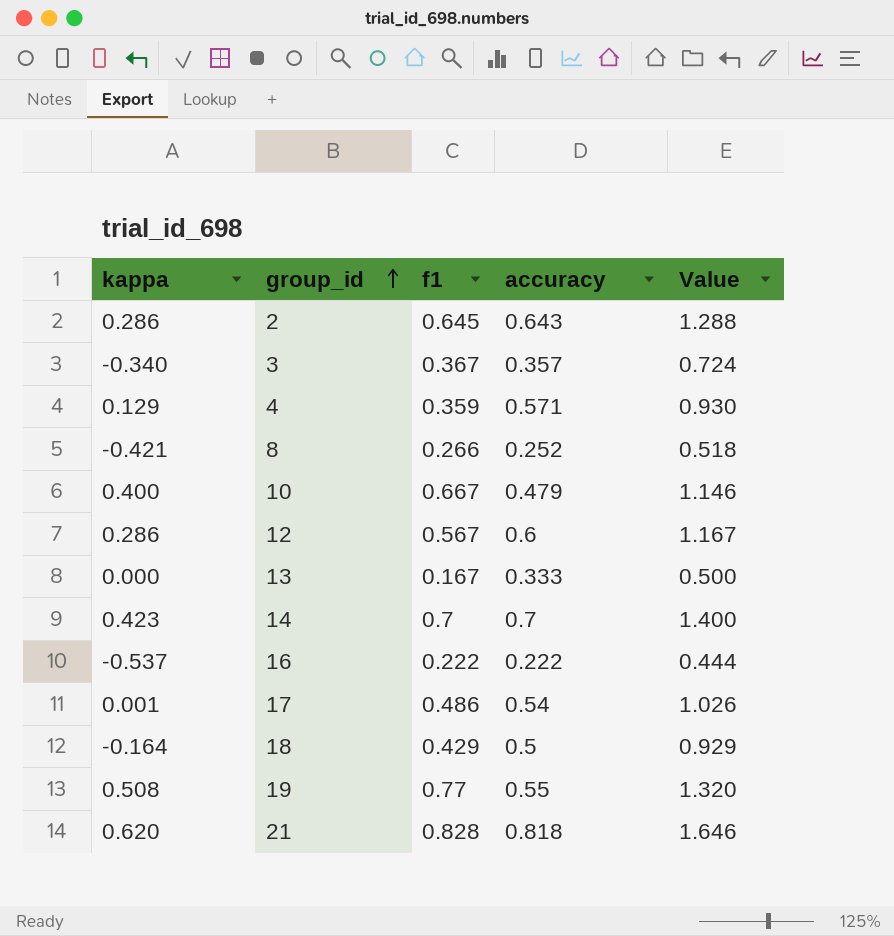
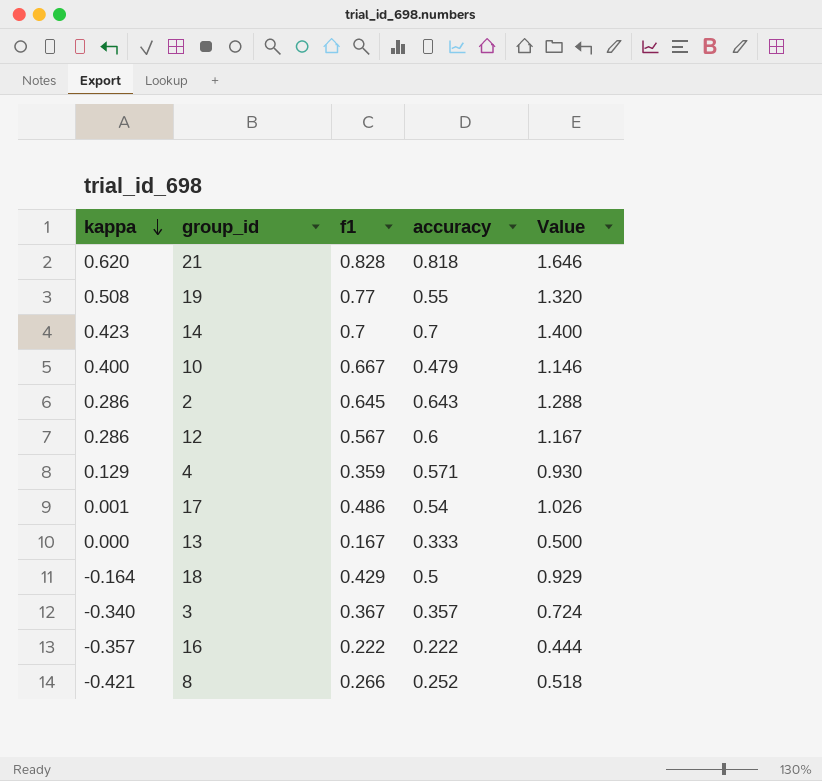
row order: group_id ascending -> kappa descending
16 | kappa: -0.537 -> -0.357

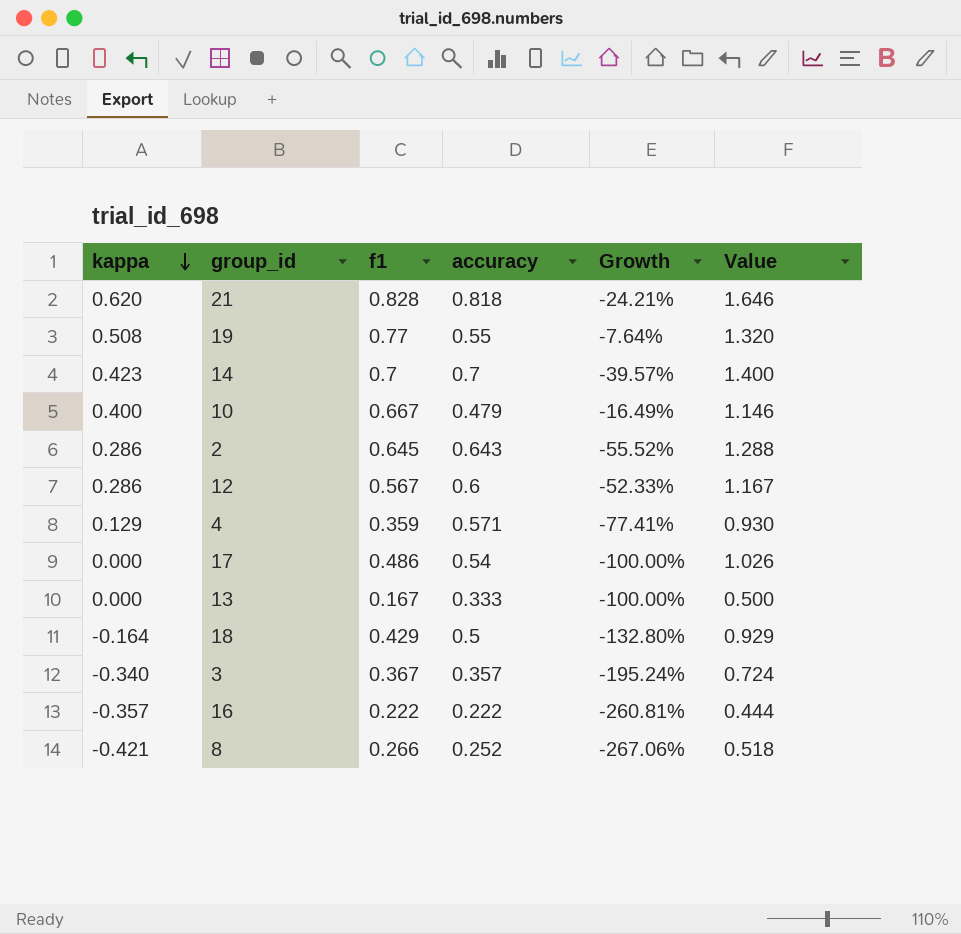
column Growth | formula: none -> ([kappa] - [accuracy]) / [accuracy]
17 | kappa: 0.001 -> 0.000

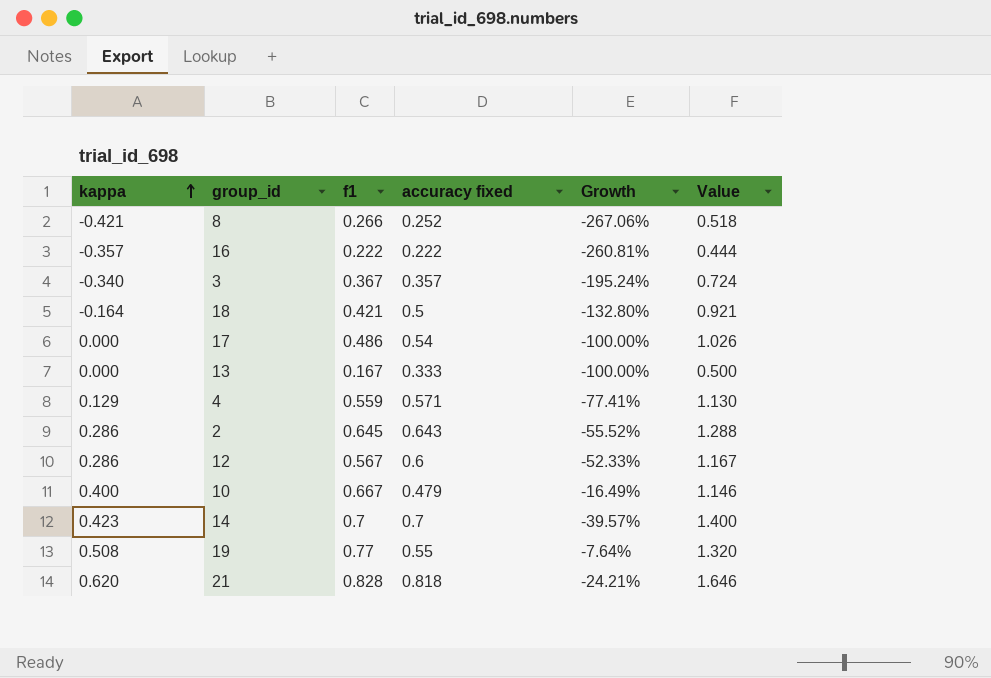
row order: kappa descending -> kappa ascending
column name: accuracy -> accuracy fixed
18 | f1: 0.429 -> 0.421
18 | Value: 0.929 -> 0.921
4 | f1: 0.359 -> 0.559
4 | Value: 0.930 -> 1.130

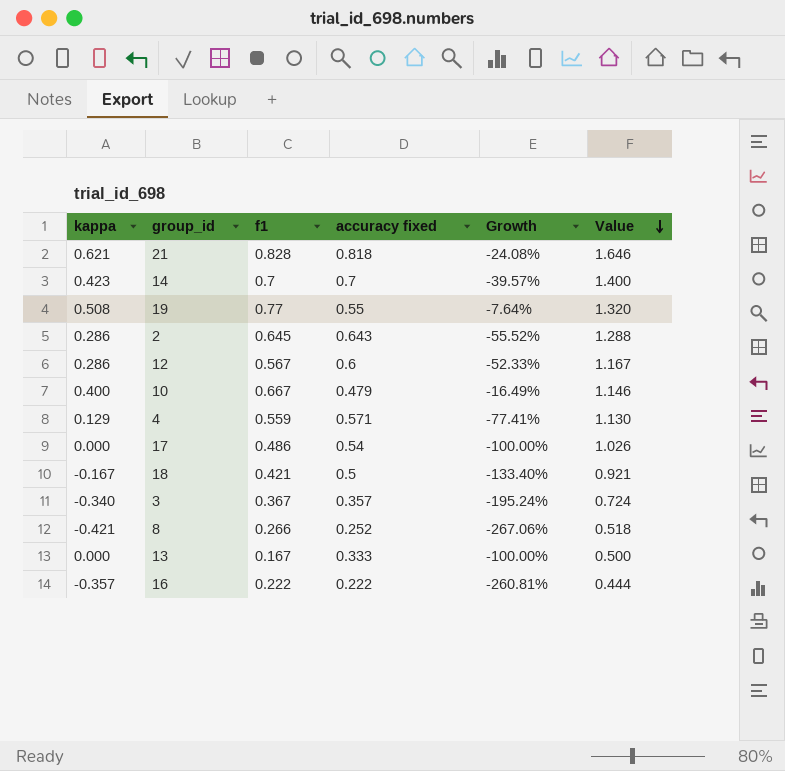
row order: kappa ascending -> Value descending
21 | kappa: 0.620 -> 0.621
21 | Growth: -24.21% -> -24.08%
18 | kappa: -0.164 -> -0.167
18 | Growth: -132.80% -> -133.40%

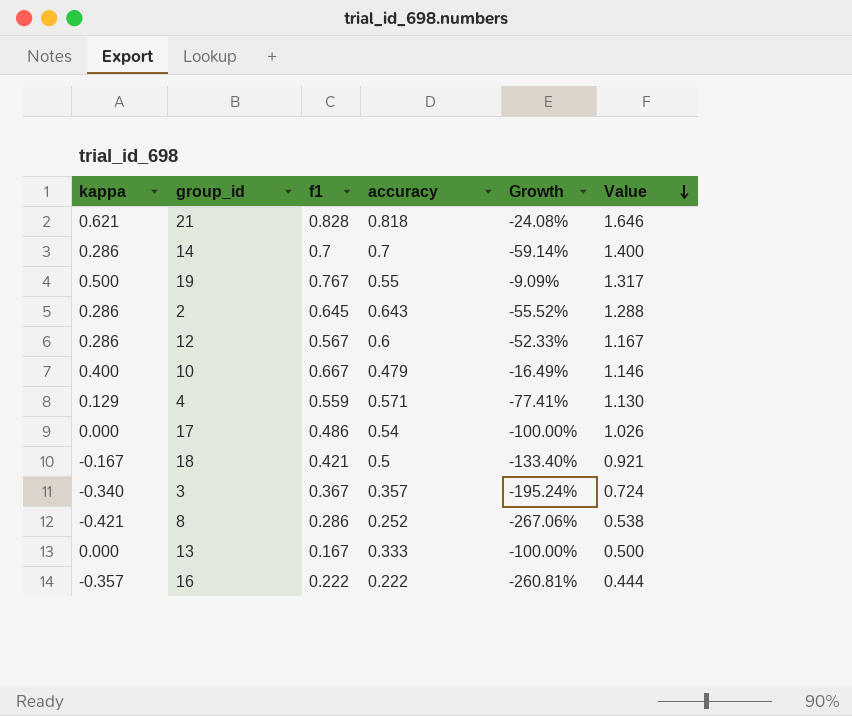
column name: accuracy fixed -> accuracy
14 | kappa: 0.423 -> 0.286
14 | Growth: -39.57% -> -59.14%
19 | kappa: 0.508 -> 0.500
19 | f1: 0.77 -> 0.767
19 | Growth: -7.64% -> -9.09%
19 | Value: 1.320 -> 1.317
8 | f1: 0.266 -> 0.286
8 | Value: 0.518 -> 0.538

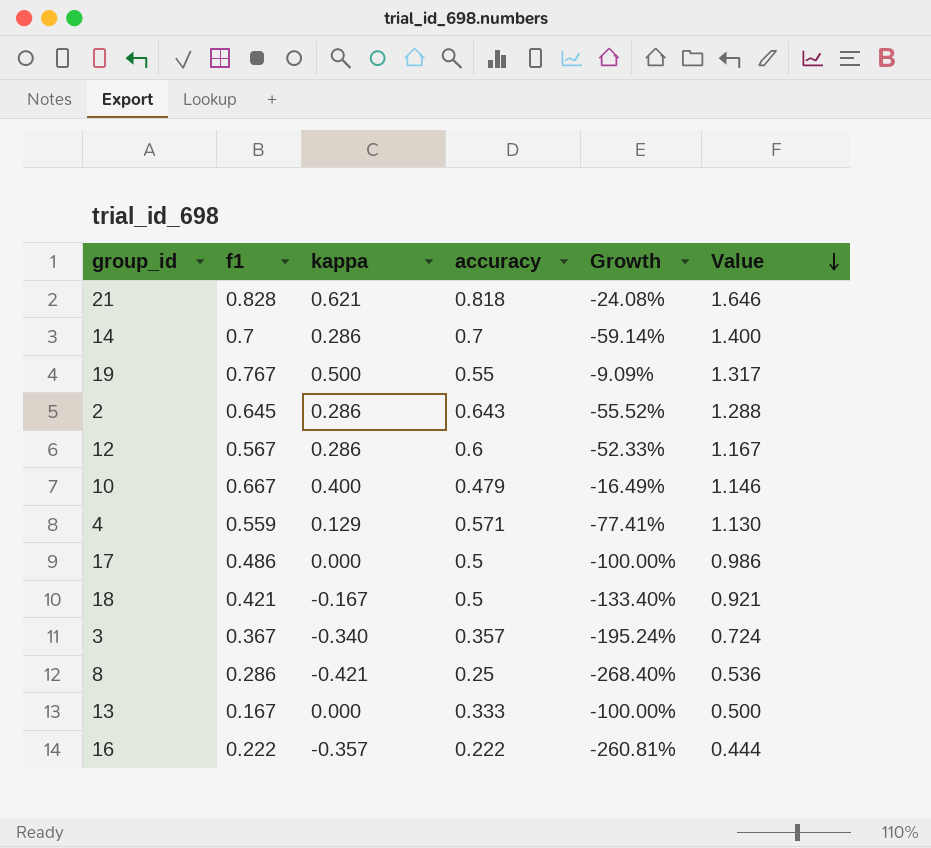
column kappa | position: 1 -> 3
17 | accuracy: 0.54 -> 0.5
17 | Value: 1.026 -> 0.986
8 | accuracy: 0.252 -> 0.25
8 | Growth: -267.06% -> -268.40%
8 | Value: 0.538 -> 0.536

